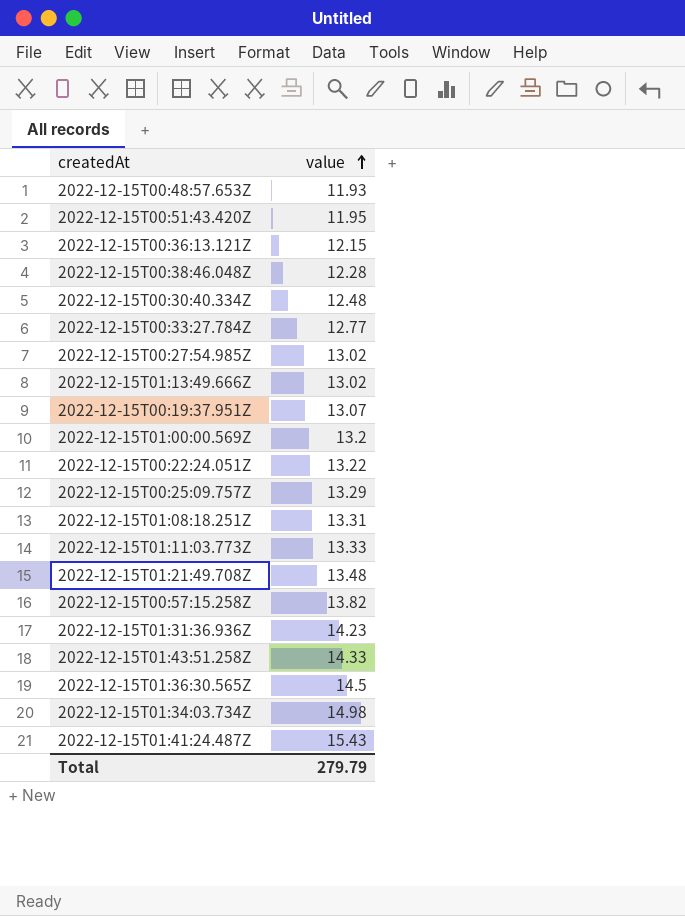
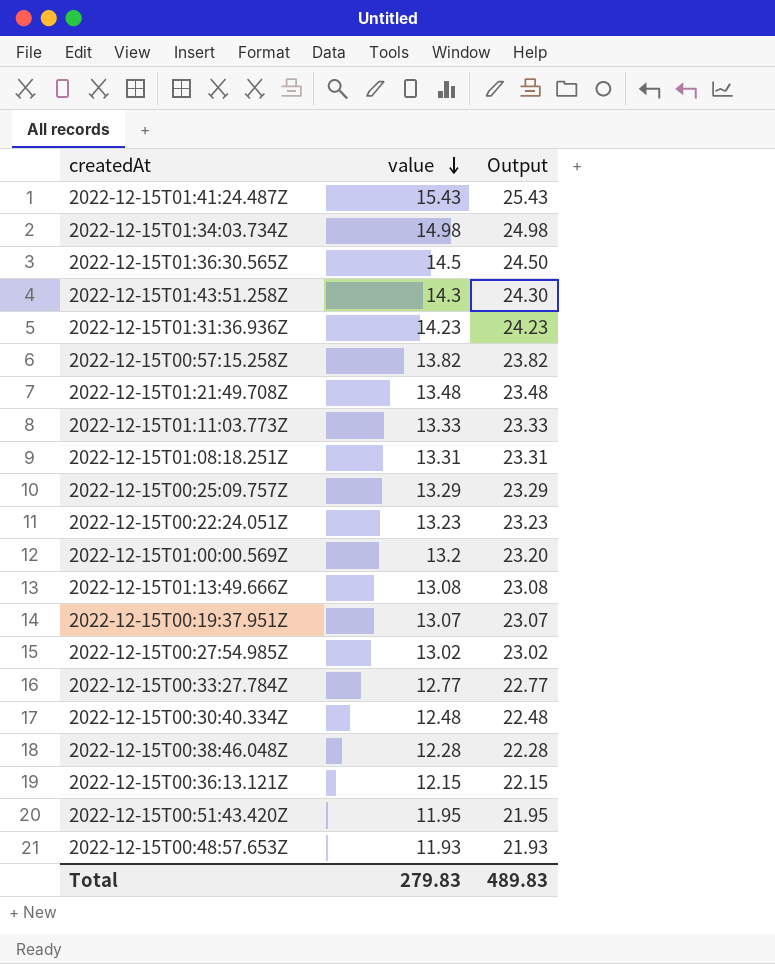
row order: value ascending -> value descending
column Output | formula: none -> [value] + 10
2022-12-15T01:43:51.258Z | value: 14.33 -> 14.3
2022-12-15T00:22:24.051Z | value: 13.22 -> 13.23
2022-12-15T01:13:49.666Z | value: 13.02 -> 13.08
Total | value: 279.79 -> 279.83

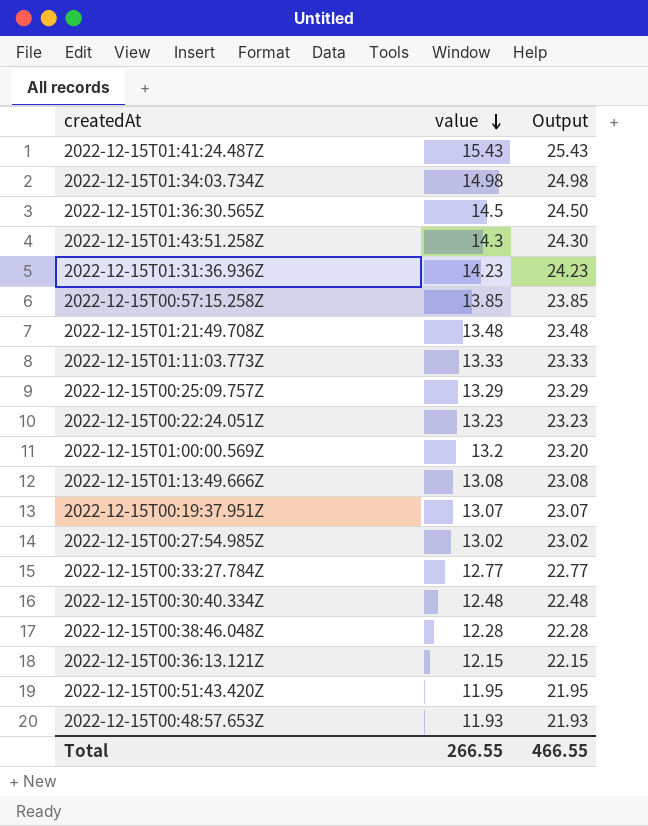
row 2022-12-15T01:08:18.251Z: 13.31 | 23.31 -> none
2022-12-15T00:57:15.258Z | value: 13.82 -> 13.85
2022-12-15T00:57:15.258Z | Output: 23.82 -> 23.85
Total | value: 279.83 -> 266.55
Total | Output: 489.83 -> 466.55

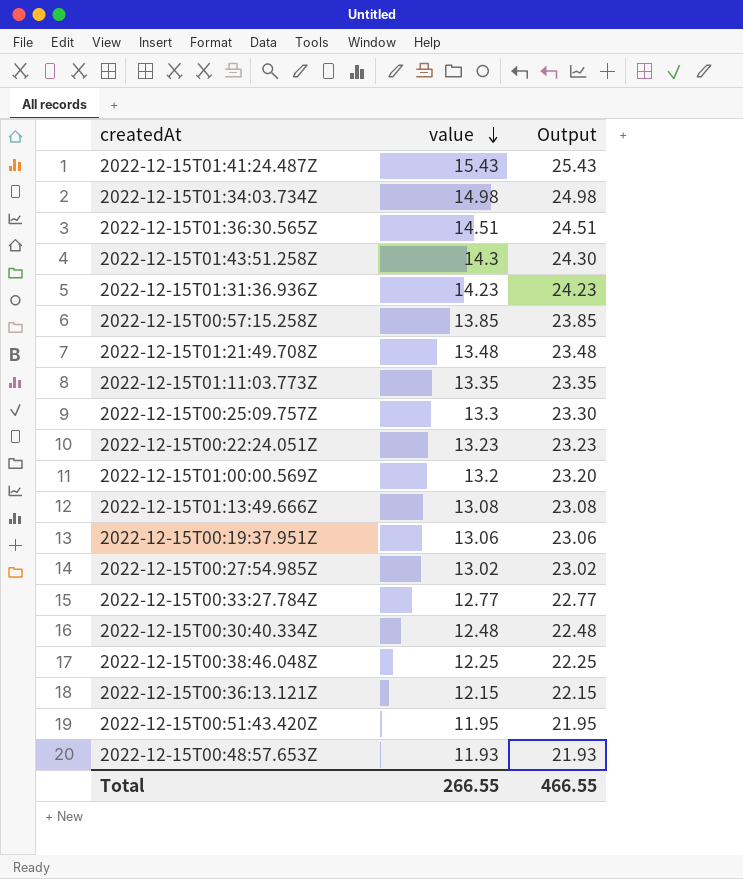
2022-12-15T01:36:30.565Z | value: 14.5 -> 14.51
2022-12-15T01:36:30.565Z | Output: 24.50 -> 24.51
2022-12-15T01:11:03.773Z | value: 13.33 -> 13.35
2022-12-15T01:11:03.773Z | Output: 23.33 -> 23.35
2022-12-15T00:25:09.757Z | value: 13.29 -> 13.3
2022-12-15T00:25:09.757Z | Output: 23.29 -> 23.30
2022-12-15T00:19:37.951Z | value: 13.07 -> 13.06
2022-12-15T00:19:37.951Z | Output: 23.07 -> 23.06
2022-12-15T00:38:46.048Z | value: 12.28 -> 12.25
2022-12-15T00:38:46.048Z | Output: 22.28 -> 22.25

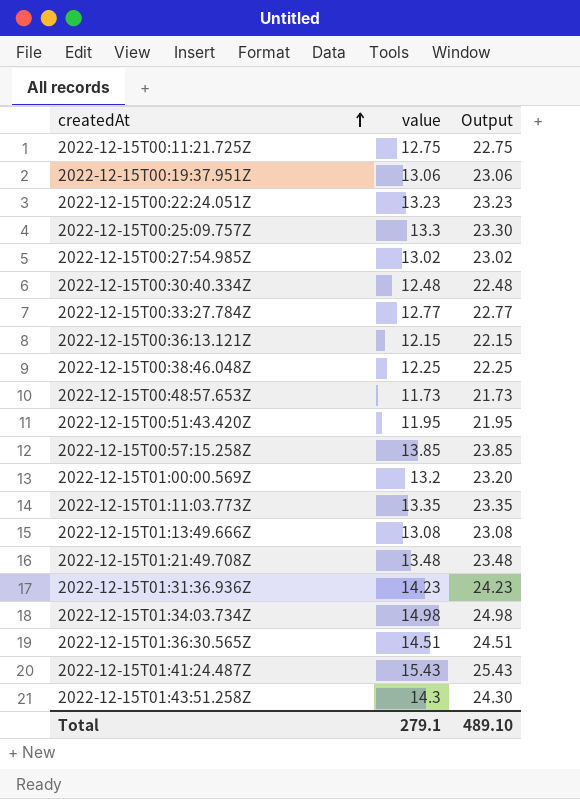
row order: value descending -> createdAt ascending
row 2022-12-15T00:11:21.725Z: none -> 12.75 | 22.75
2022-12-15T00:48:57.653Z | value: 11.93 -> 11.73
2022-12-15T00:48:57.653Z | Output: 21.93 -> 21.73
Total | value: 266.55 -> 279.1
Total | Output: 466.55 -> 489.10

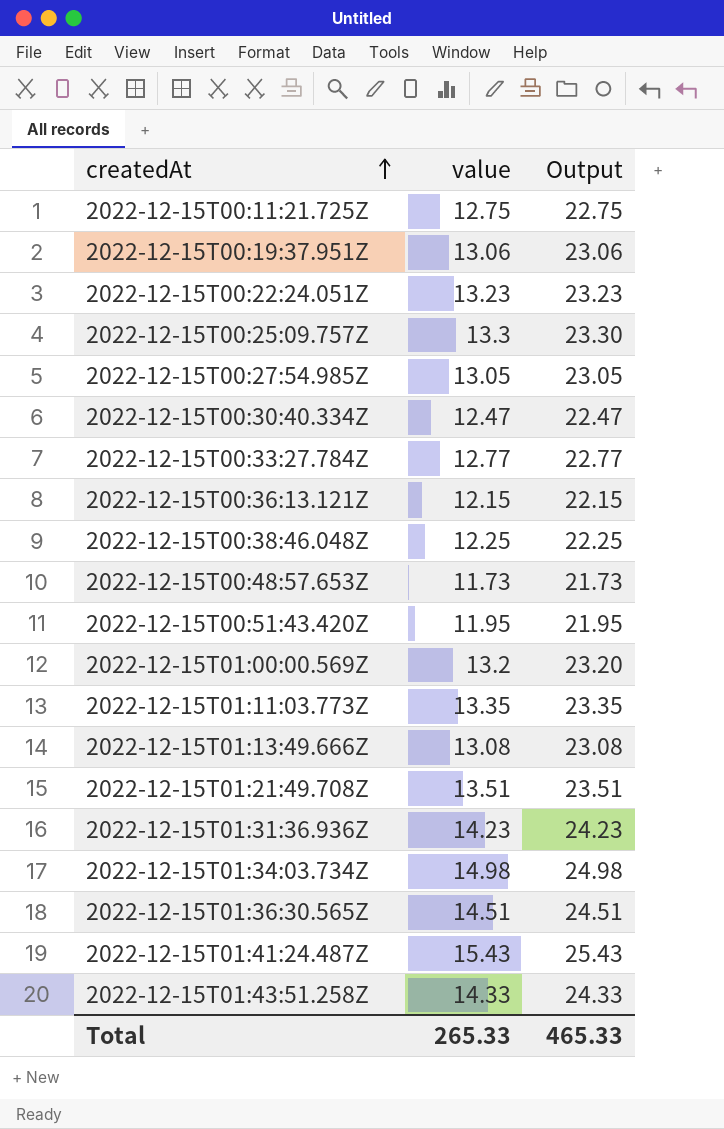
row 2022-12-15T00:57:15.258Z: 13.85 | 23.85 -> none
2022-12-15T00:27:54.985Z | value: 13.02 -> 13.05
2022-12-15T00:27:54.985Z | Output: 23.02 -> 23.05
2022-12-15T00:30:40.334Z | value: 12.48 -> 12.47
2022-12-15T00:30:40.334Z | Output: 22.48 -> 22.47
2022-12-15T01:21:49.708Z | value: 13.48 -> 13.51
2022-12-15T01:21:49.708Z | Output: 23.48 -> 23.51
2022-12-15T01:43:51.258Z | value: 14.3 -> 14.33
2022-12-15T01:43:51.258Z | Output: 24.30 -> 24.33
Total | value: 279.1 -> 265.33
Total | Output: 489.10 -> 465.33

